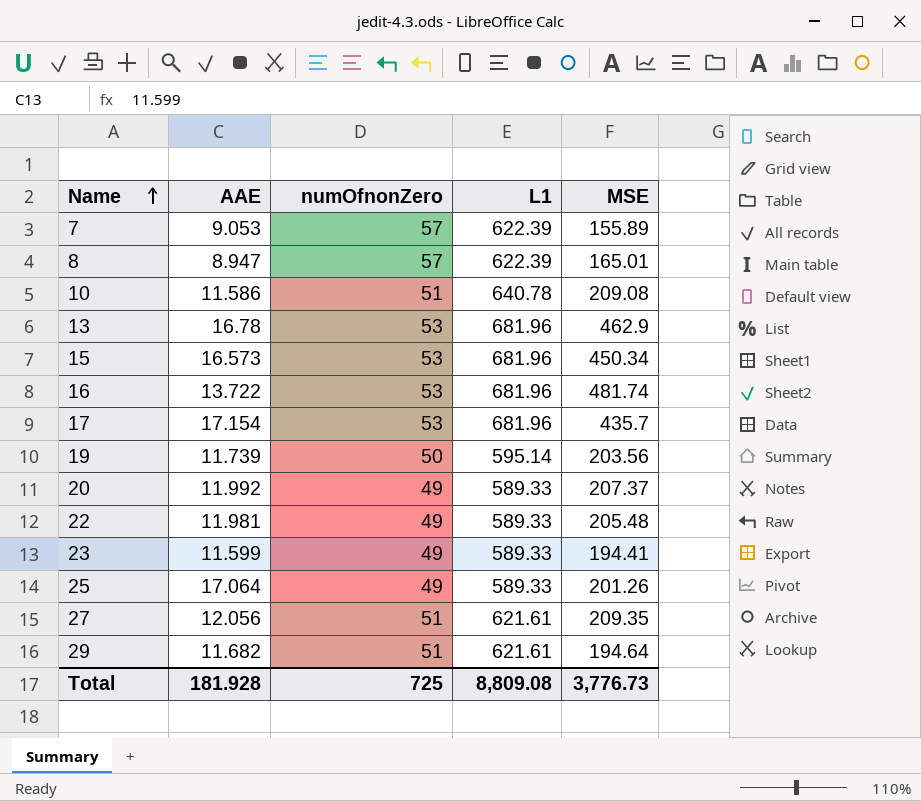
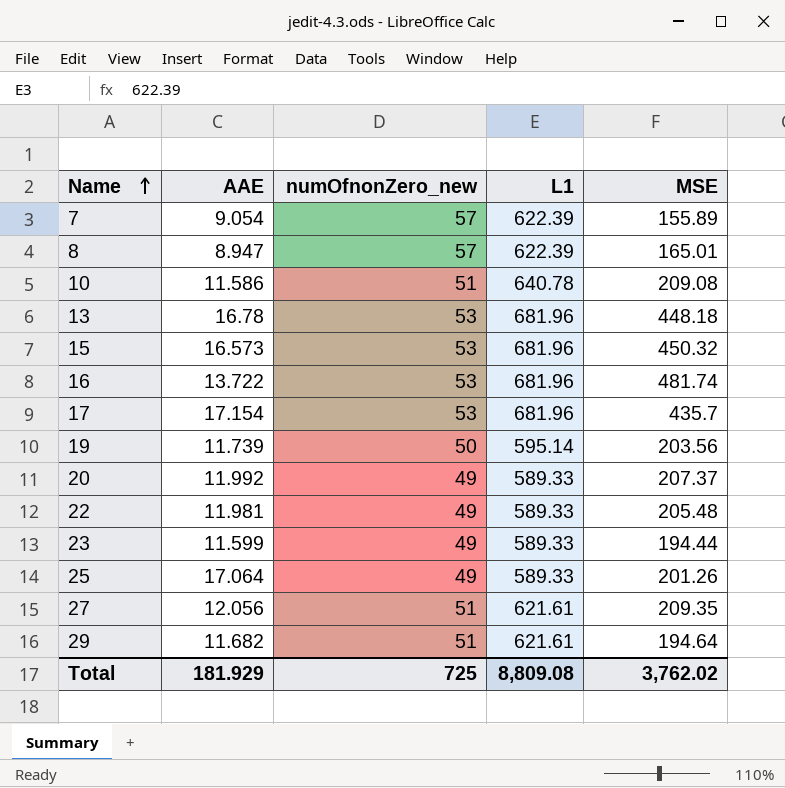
column name: numOfnonZero -> numOfnonZero_new
7 | AAE: 9.053 -> 9.054
13 | MSE: 462.9 -> 448.18
15 | MSE: 450.34 -> 450.32
23 | MSE: 194.41 -> 194.44
Total | AAE: 181.928 -> 181.929
Total | MSE: 3,776.73 -> 3,762.02

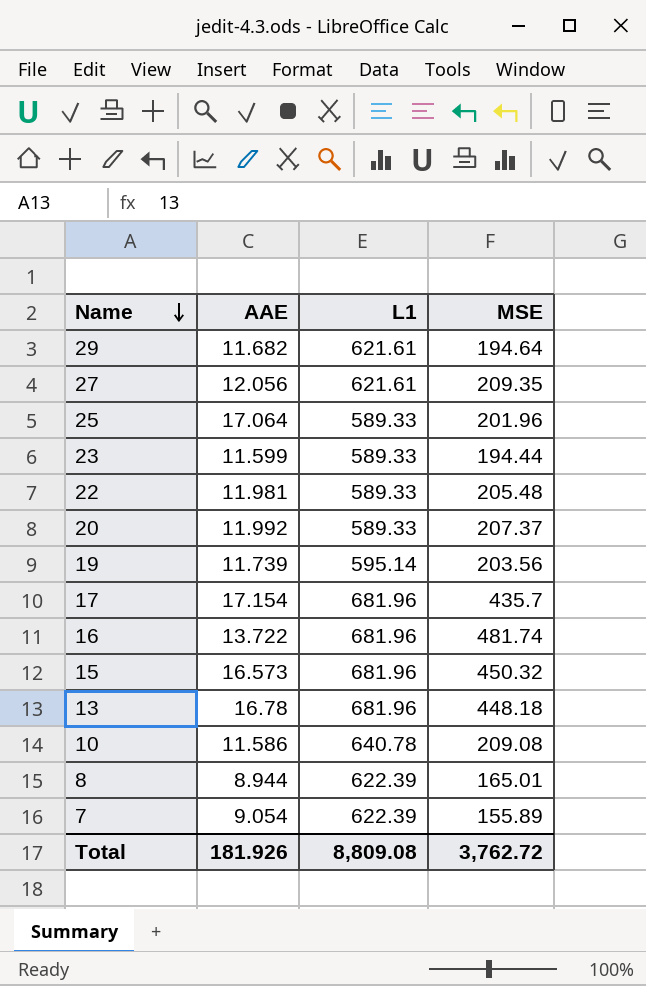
row order: Name ascending -> Name descending
column numOfnonZero_new | position: 3 -> none
25 | MSE: 201.26 -> 201.96
8 | AAE: 8.947 -> 8.944
Total | AAE: 181.929 -> 181.926
Total | MSE: 3,762.02 -> 3,762.72

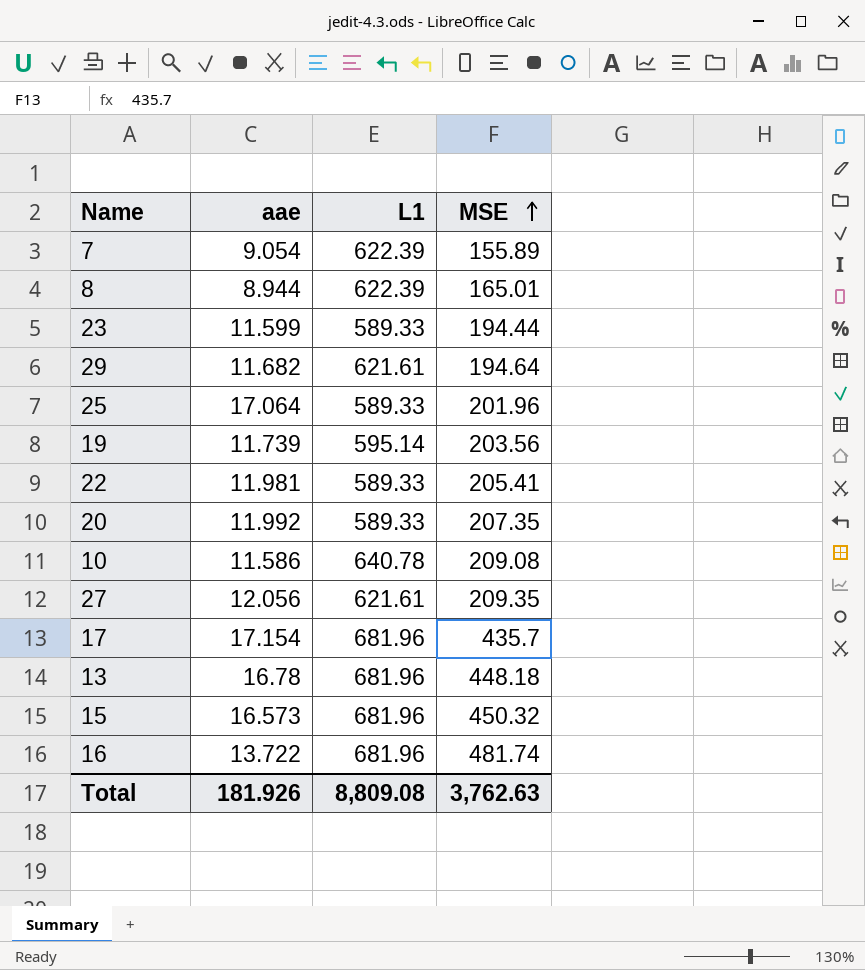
row order: Name descending -> MSE ascending
column name: AAE -> aae
22 | MSE: 205.48 -> 205.41
20 | MSE: 207.37 -> 207.35
Total | MSE: 3,762.72 -> 3,762.63

